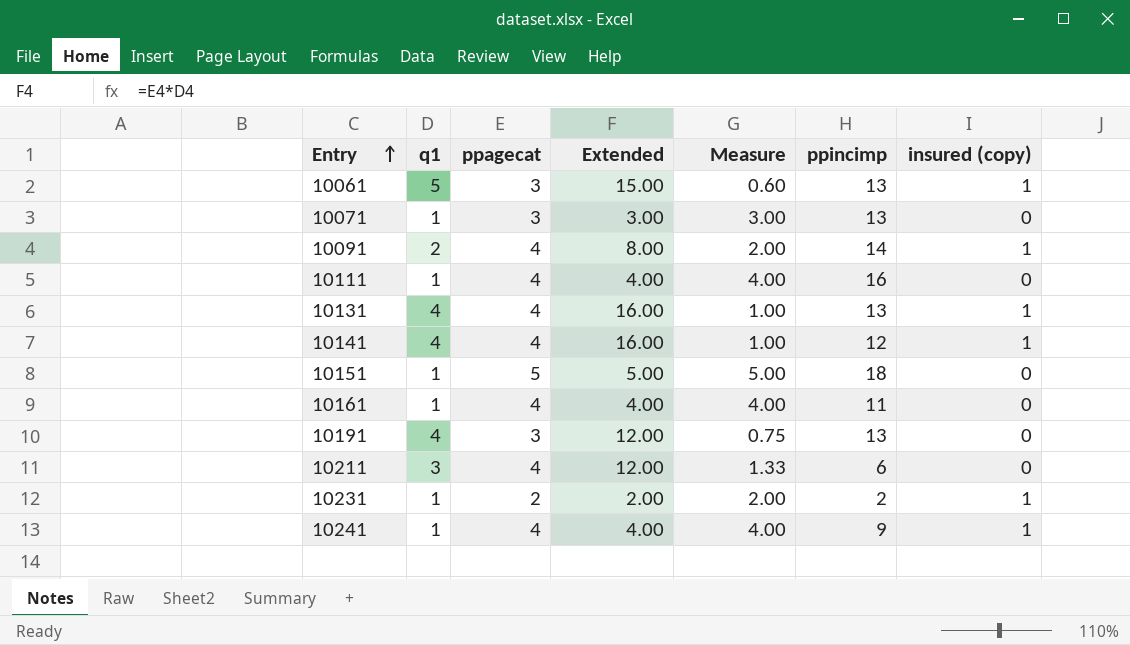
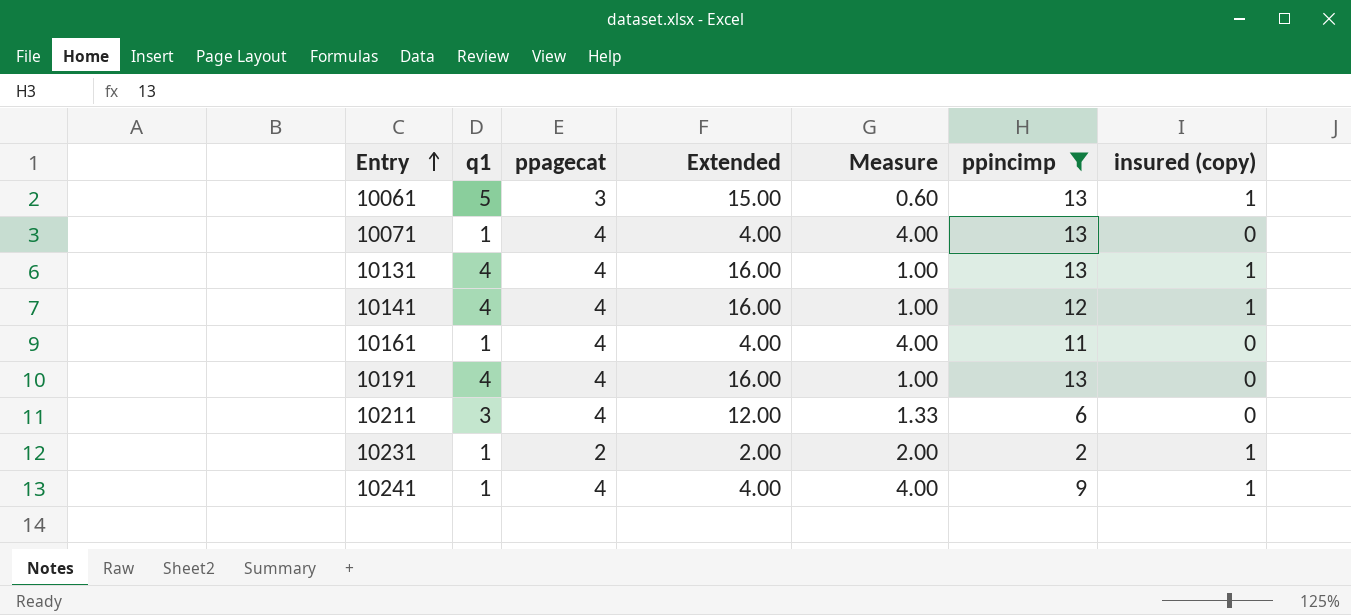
filter: none -> ppincimp <= 13
10071 | ppagecat: 3 -> 4
10071 | Extended: 3.00 -> 4.00
10071 | Measure: 3.00 -> 4.00
10191 | ppagecat: 3 -> 4
10191 | Extended: 12.00 -> 16.00
10191 | Measure: 0.75 -> 1.00

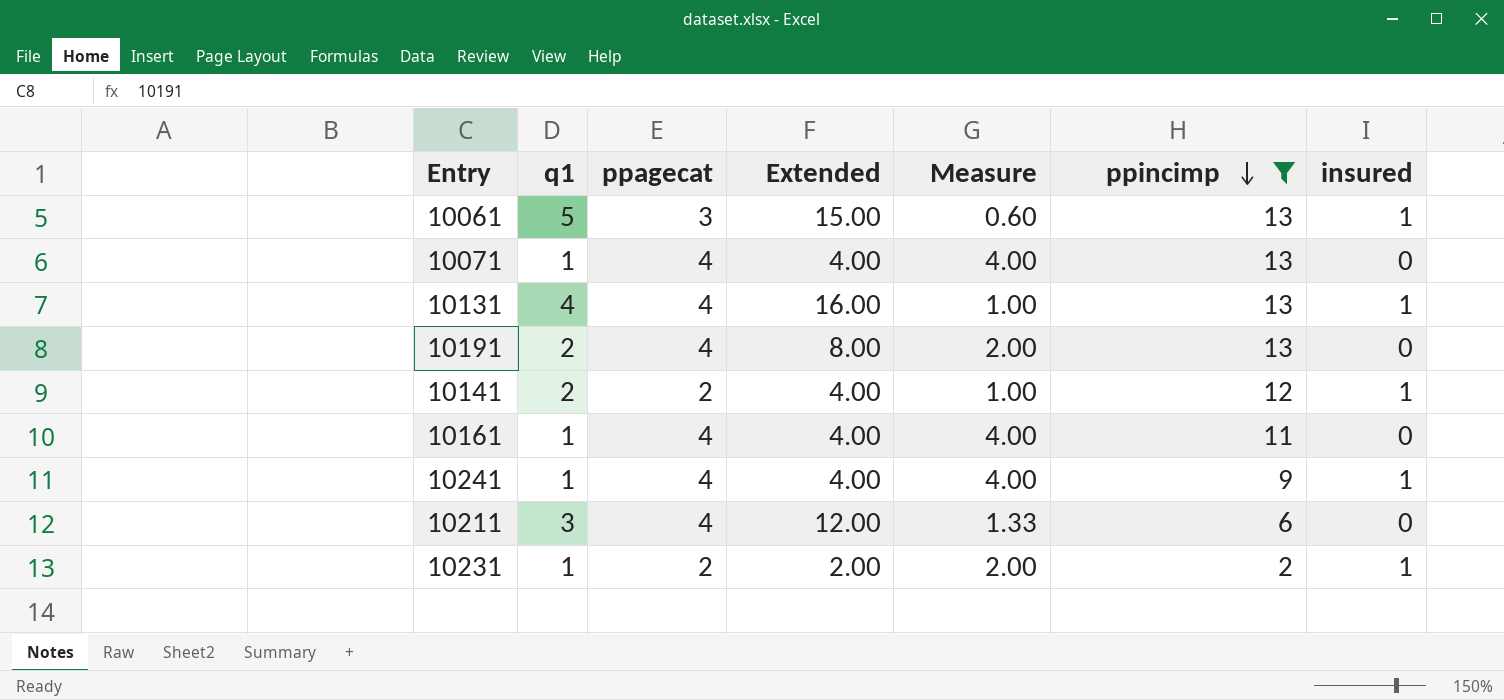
row order: Entry ascending -> ppincimp descending
column name: insured (copy) -> insured
10191 | q1: 4 -> 2
10191 | Extended: 16.00 -> 8.00
10191 | Measure: 1.00 -> 2.00
10141 | q1: 4 -> 2
10141 | ppagecat: 4 -> 2
10141 | Extended: 16.00 -> 4.00

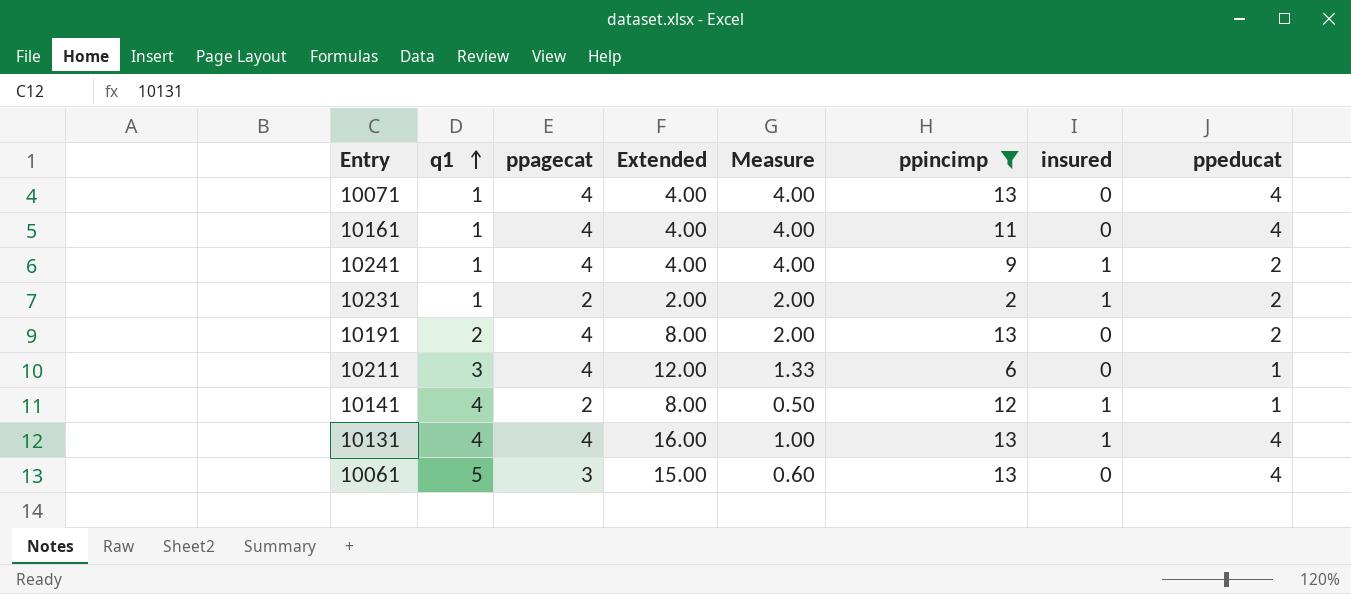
row order: ppincimp descending -> q1 ascending
column ppeducat | position: none -> 8
10141 | q1: 2 -> 4
10141 | Extended: 4.00 -> 8.00
10141 | Measure: 1.00 -> 0.50
10061 | insured: 1 -> 0

